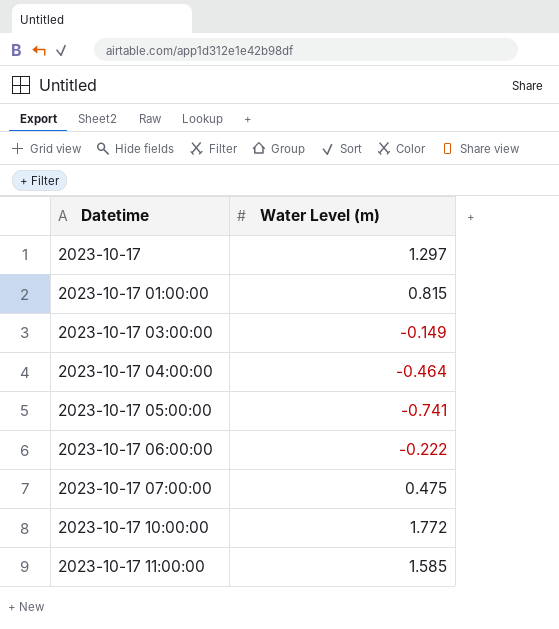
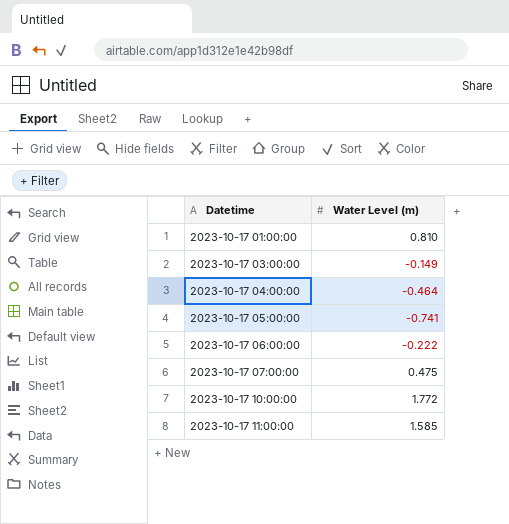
row 2023-10-17: 1.297 -> none
2023-10-17 01:00:00 | Water Level (m): 0.815 -> 0.810

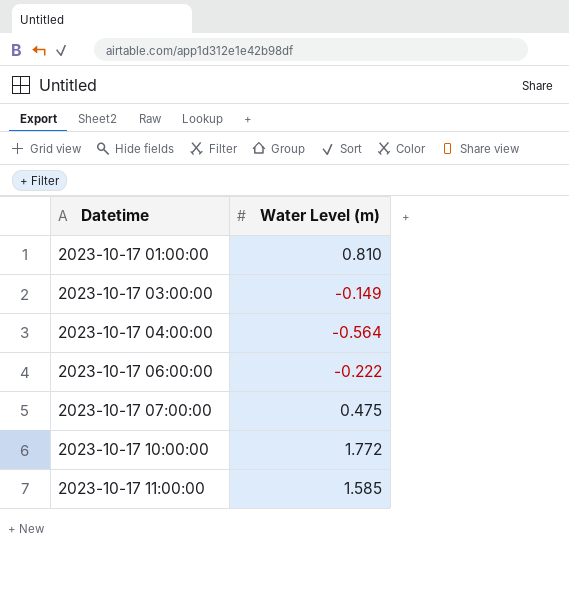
row 2023-10-17 05:00:00: -0.741 -> none
2023-10-17 04:00:00 | Water Level (m): -0.464 -> -0.564

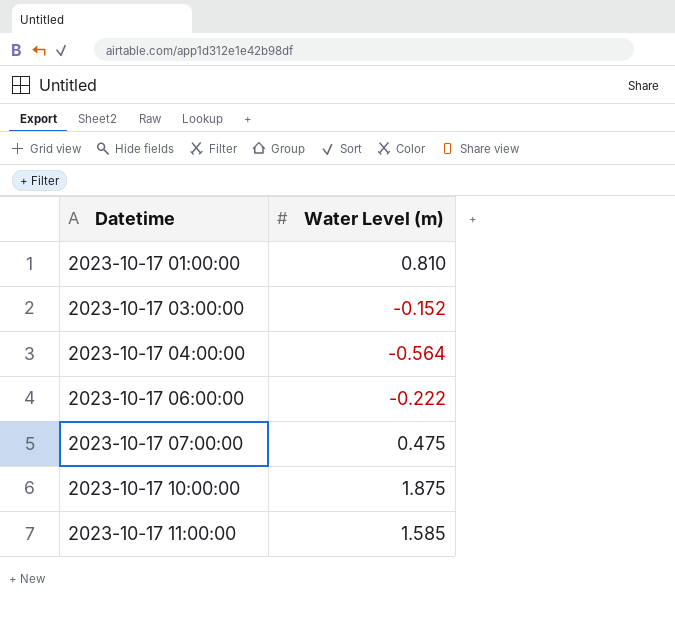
2023-10-17 03:00:00 | Water Level (m): -0.149 -> -0.152
2023-10-17 10:00:00 | Water Level (m): 1.772 -> 1.875

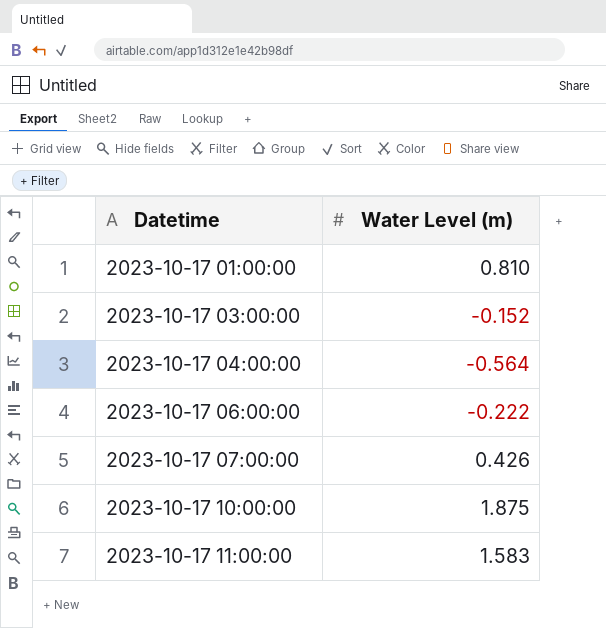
2023-10-17 07:00:00 | Water Level (m): 0.475 -> 0.426
2023-10-17 11:00:00 | Water Level (m): 1.585 -> 1.583

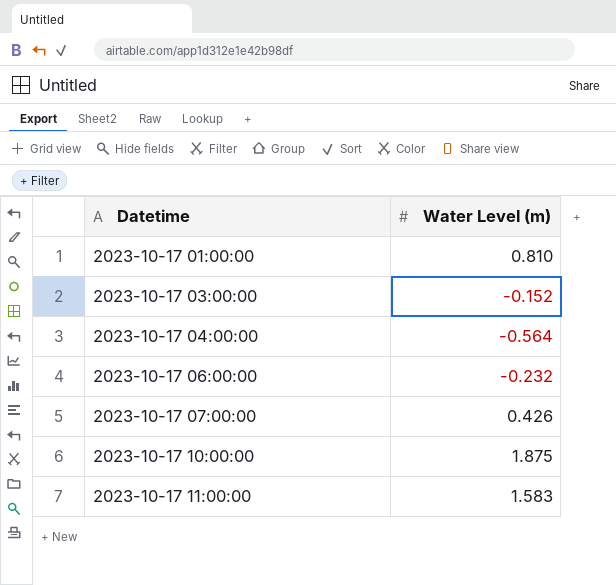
2023-10-17 06:00:00 | Water Level (m): -0.222 -> -0.232

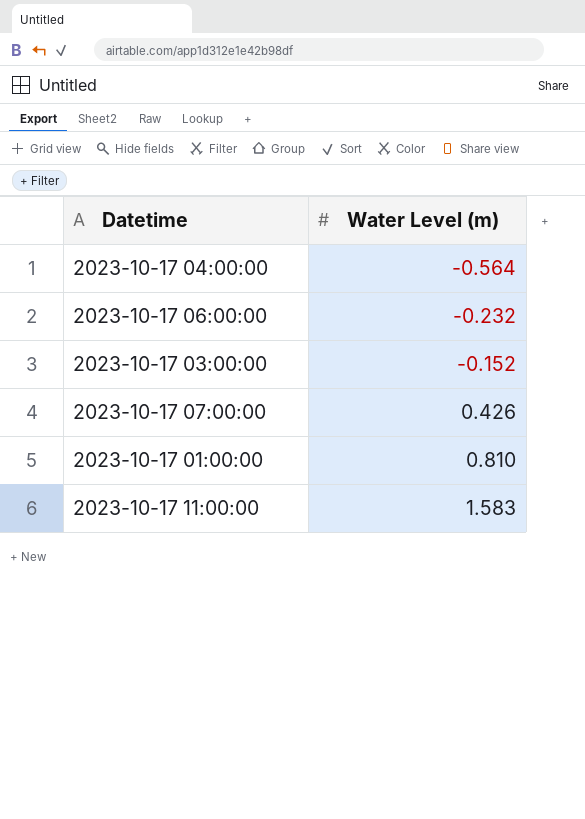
row order: Datetime ascending -> Water Level (m) ascending
row 2023-10-17 10:00:00: 1.875 -> none

